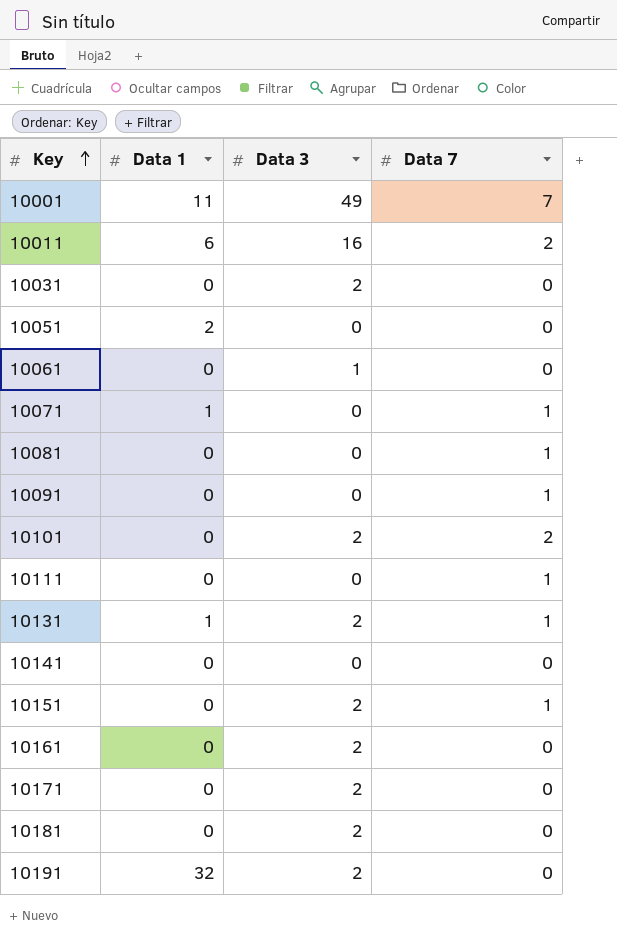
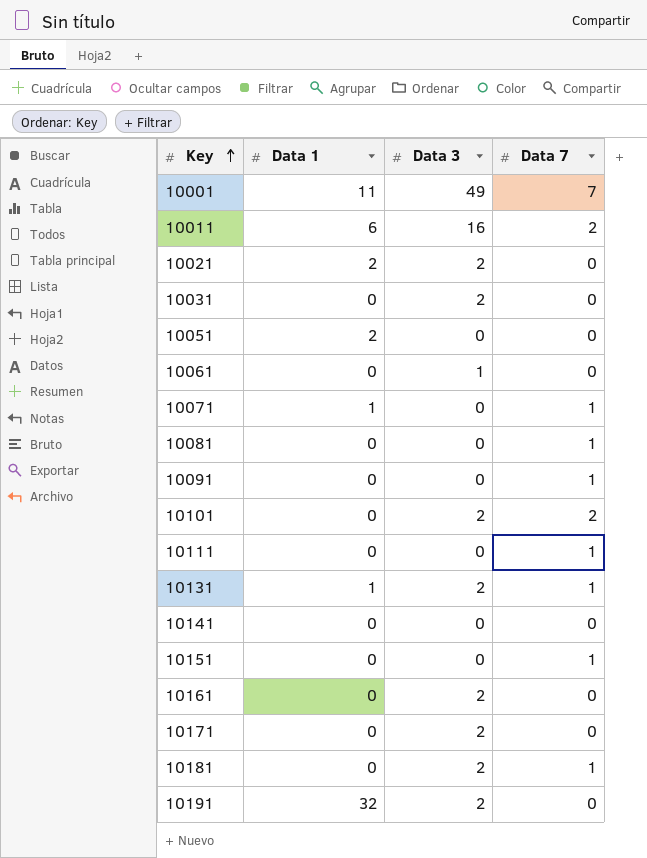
row 10021: none -> 2 | 2 | 0
10151 | Data 3: 2 -> 0
10181 | Data 7: 0 -> 1

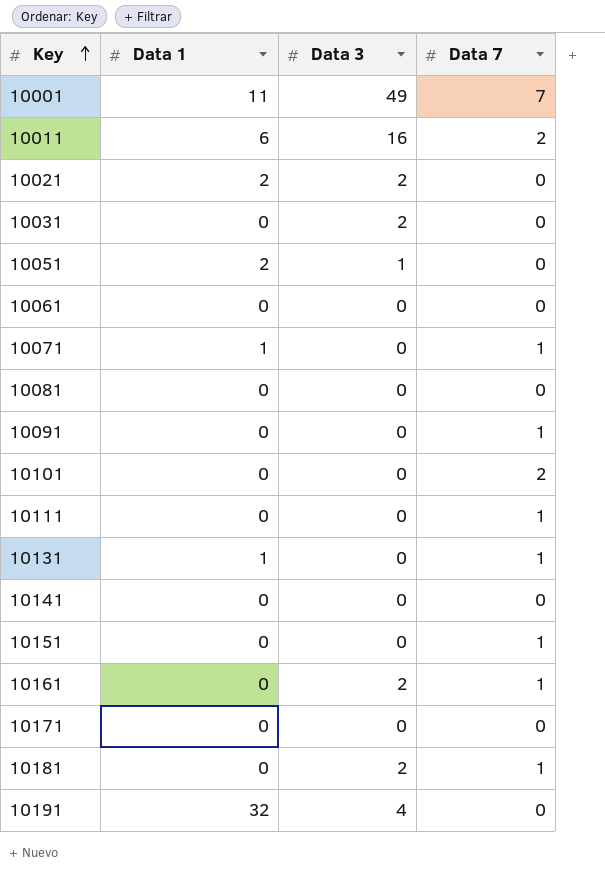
10051 | Data 3: 0 -> 1
10061 | Data 3: 1 -> 0
10081 | Data 7: 1 -> 0
10101 | Data 3: 2 -> 0
10131 | Data 3: 2 -> 0
10161 | Data 7: 0 -> 1
10171 | Data 3: 2 -> 0
10191 | Data 3: 2 -> 4

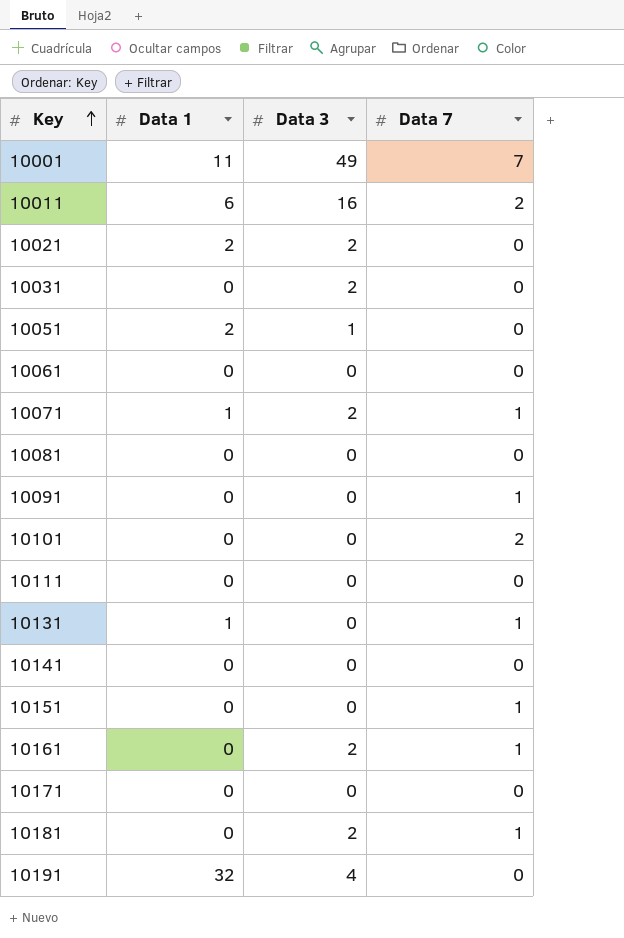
10071 | Data 3: 0 -> 2
10111 | Data 7: 1 -> 0

